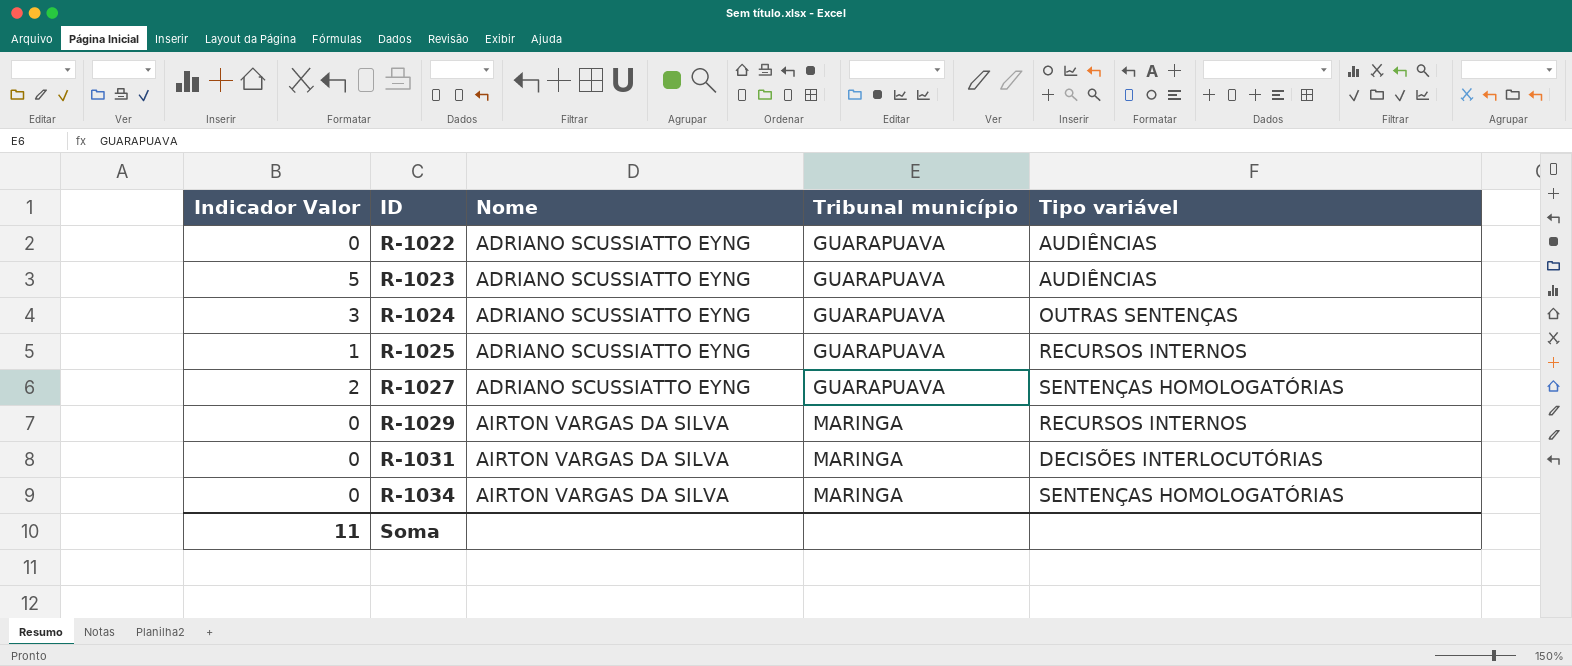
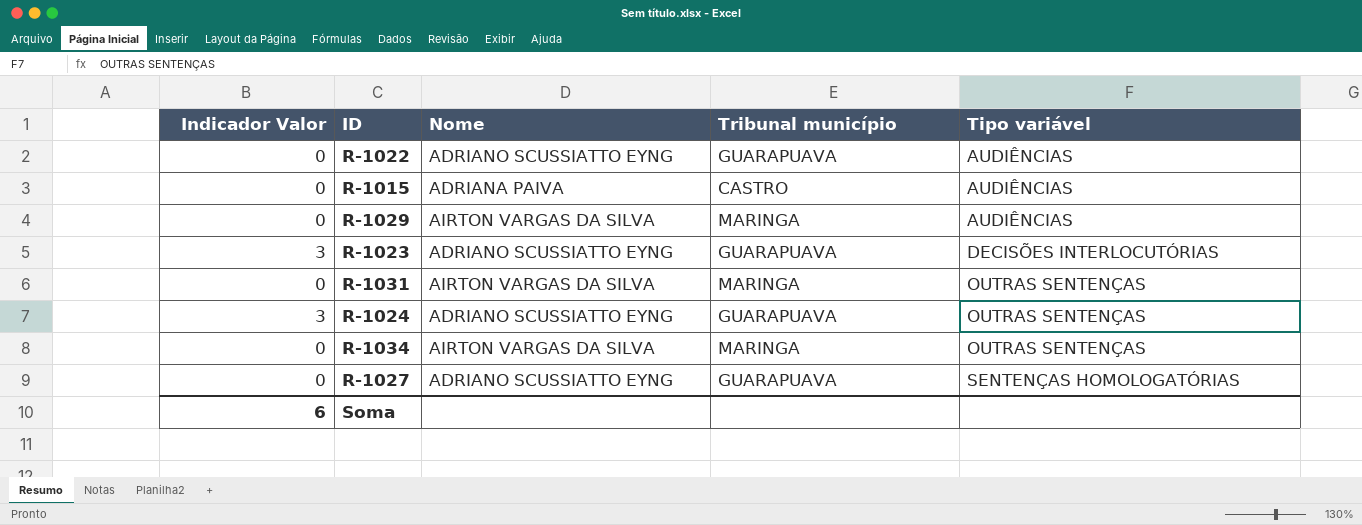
row order: ID ascending -> Tipo variável ascending
row R-1025: 1 | ADRIANO SCUSSIATTO EYNG | GUARAPUAVA | RECURSOS INTERNOS -> none
row R-1015: none -> 0 | ADRIANA PAIVA | CASTRO | AUDIÊNCIAS
R-1029 | Tipo variável: RECURSOS INTERNOS -> AUDIÊNCIAS
R-1023 | Indicador Valor: 5 -> 3
R-1023 | Tipo variável: AUDIÊNCIAS -> DECISÕES INTERLOCUTÓRIAS
R-1031 | Tipo variável: DECISÕES INTERLOCUTÓRIAS -> OUTRAS SENTENÇAS
R-1034 | Tipo variável: SENTENÇAS HOMOLOGATÓRIAS -> OUTRAS SENTENÇAS
R-1027 | Indicador Valor: 2 -> 0
Soma | Indicador Valor: 11 -> 6

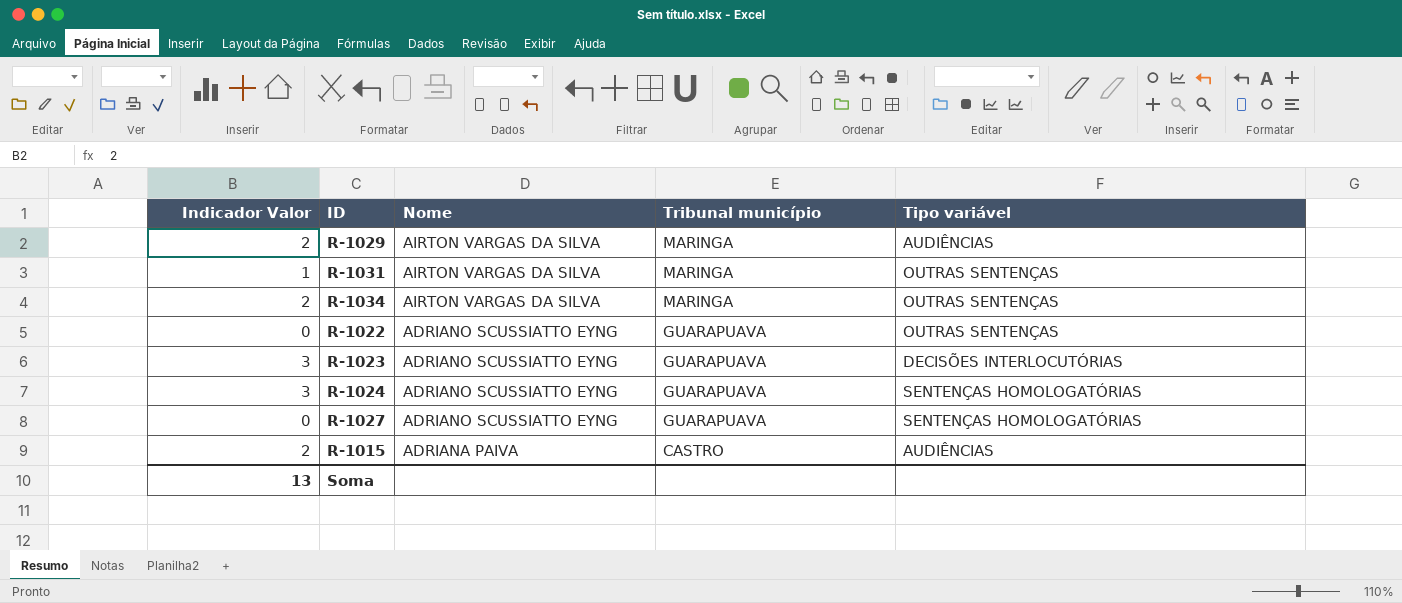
row order: Tipo variável ascending -> Nome descending
R-1029 | Indicador Valor: 0 -> 2
R-1031 | Indicador Valor: 0 -> 1
R-1034 | Indicador Valor: 0 -> 2
R-1022 | Tipo variável: AUDIÊNCIAS -> OUTRAS SENTENÇAS
R-1024 | Tipo variável: OUTRAS SENTENÇAS -> SENTENÇAS HOMOLOGATÓRIAS
R-1015 | Indicador Valor: 0 -> 2
Soma | Indicador Valor: 6 -> 13

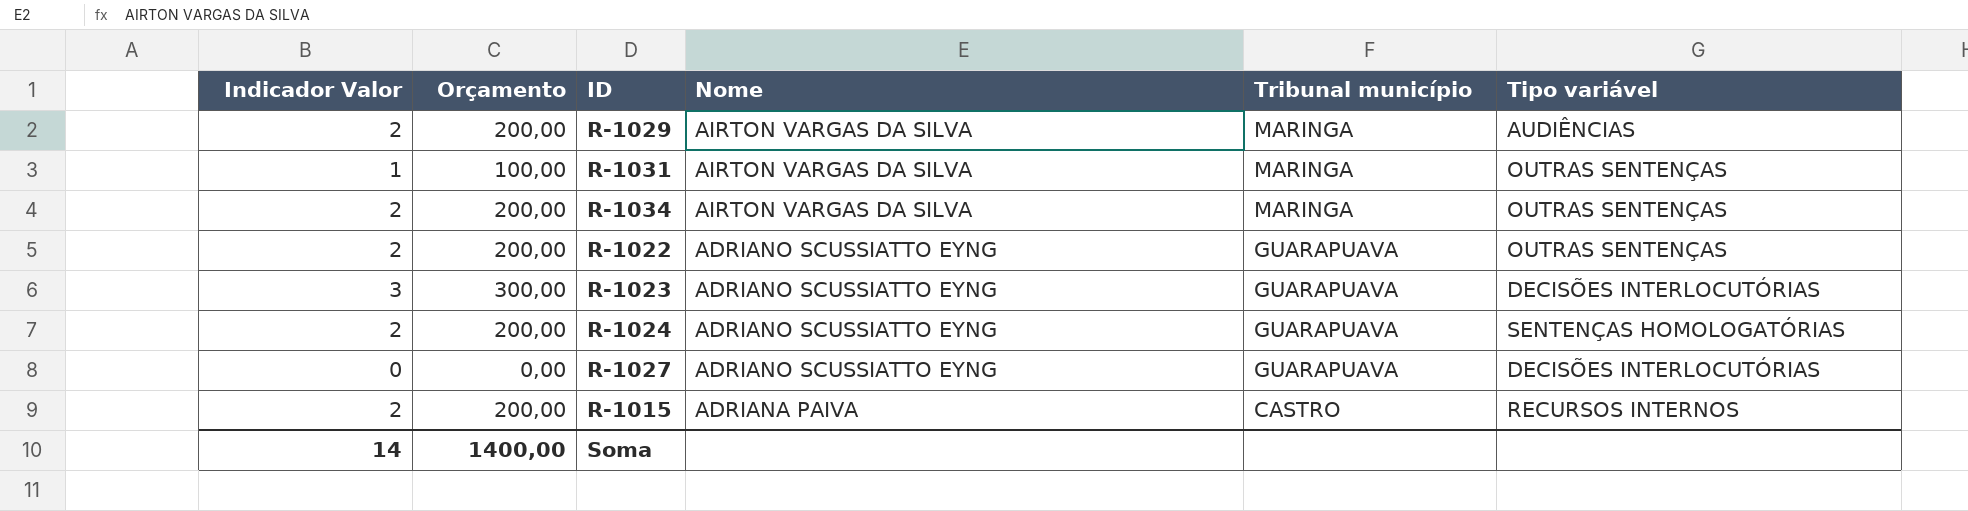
column Orçamento | formula: none -> [Indicador Valor] * 100
R-1022 | Indicador Valor: 0 -> 2
R-1024 | Indicador Valor: 3 -> 2
R-1027 | Tipo variável: SENTENÇAS HOMOLOGATÓRIAS -> DECISÕES INTERLOCUTÓRIAS
R-1015 | Tipo variável: AUDIÊNCIAS -> RECURSOS INTERNOS
Soma | Indicador Valor: 13 -> 14

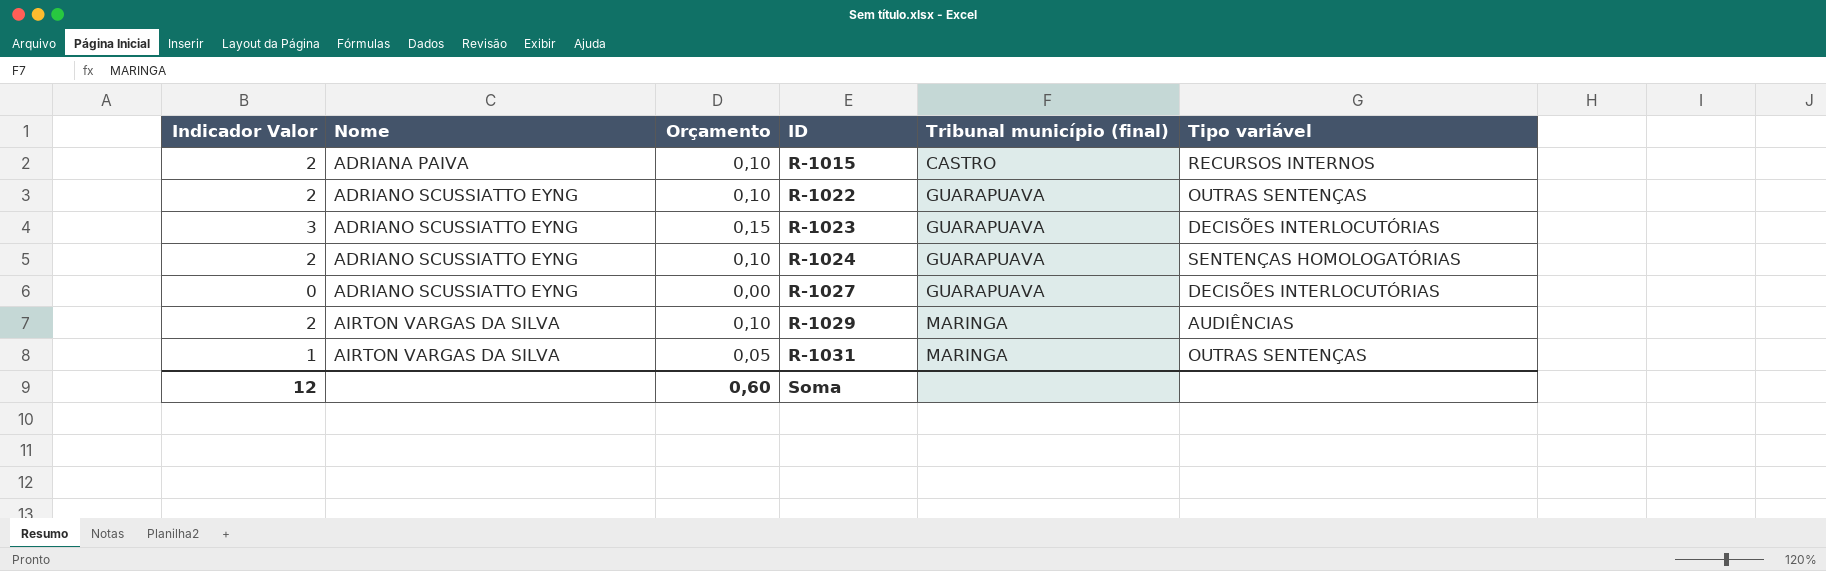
row order: Nome descending -> Nome ascending
column Nome | position: 4 -> 2
column Orçamento | formula: [Indicador Valor] * 100 -> [Indicador Valor] * 0,05
column name: Tribunal município -> Tribunal município (final)
row R-1034: 2 | 200,00 | AIRTON VARGAS DA SILVA | MARINGA | OUTRAS SENTENÇAS -> none
Soma | Indicador Valor: 14 -> 12
Soma | Orçamento: 1400,00 -> 0,60

